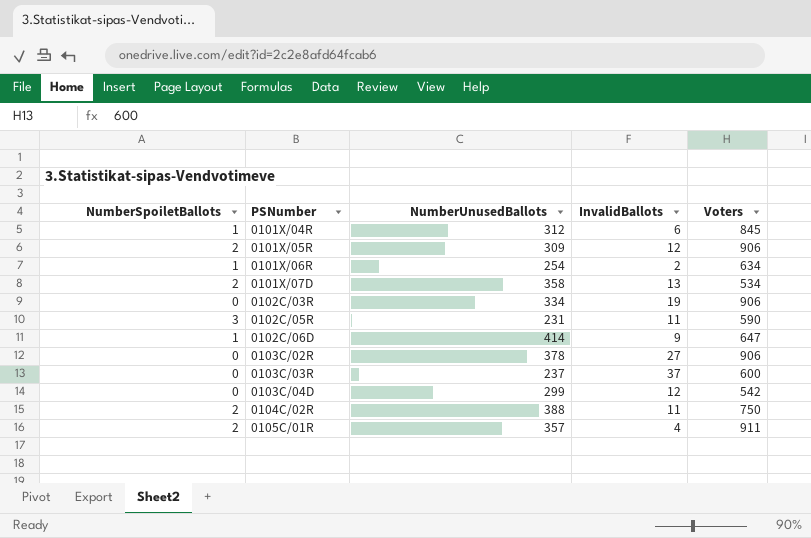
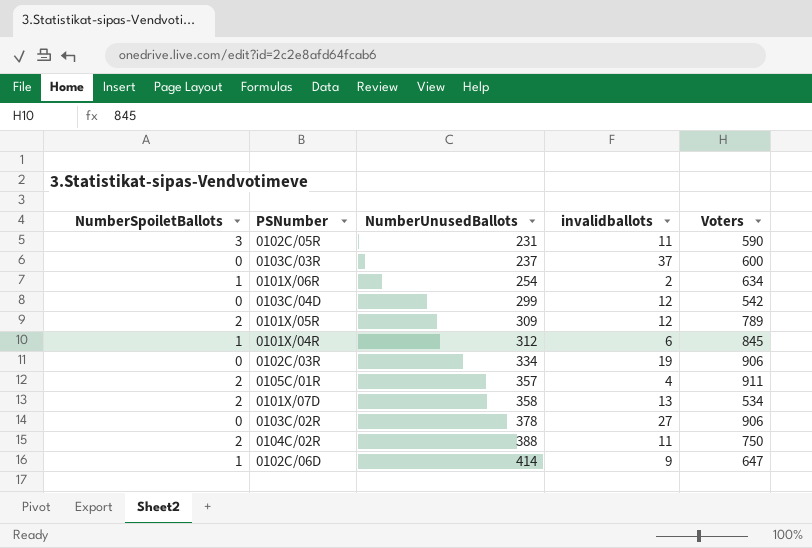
row order: PSNumber ascending -> NumberUnusedBallots ascending
column name: InvalidBallots -> invalidballots
0101X/05R | Voters: 906 -> 789

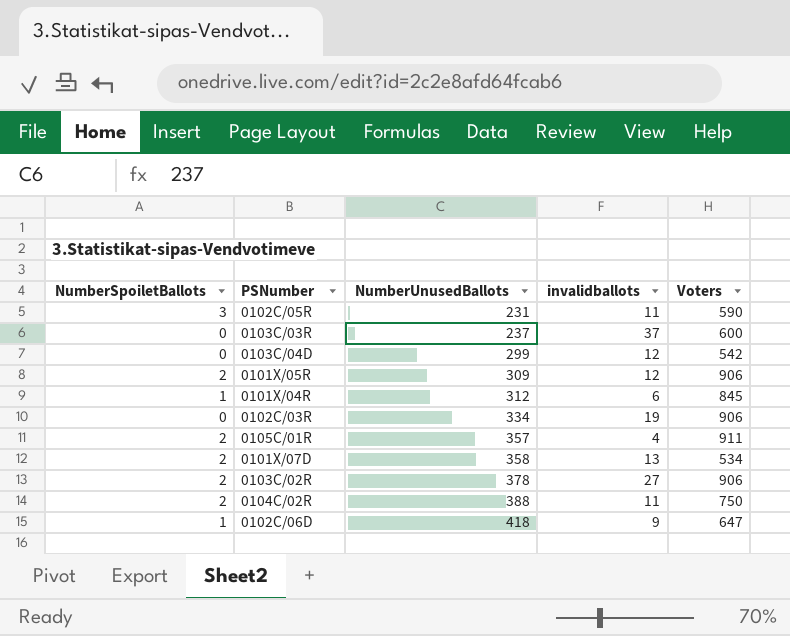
row 0101X/06R: 1 | 254 | 2 | 634 -> none
0101X/05R | Voters: 789 -> 906
0103C/02R | NumberSpoiletBallots: 0 -> 2
0102C/06D | NumberUnusedBallots: 414 -> 418

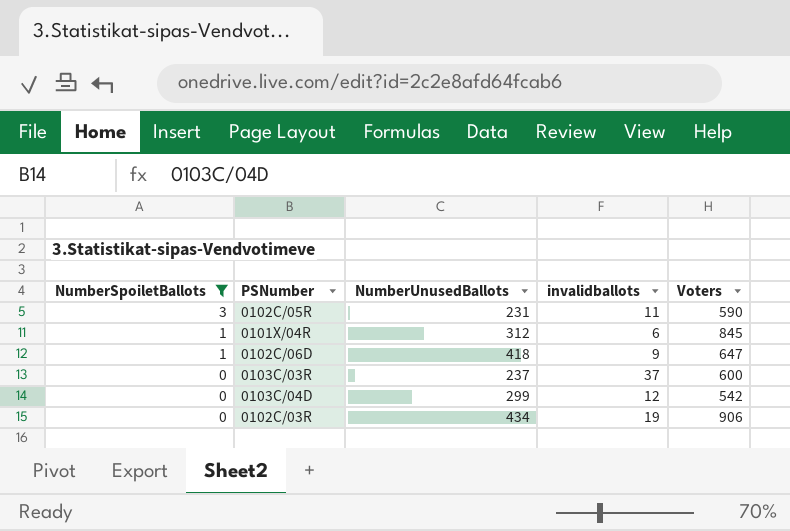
filter: none -> NumberSpoiletBallots != 2
row order: NumberUnusedBallots ascending -> NumberSpoiletBallots descending
0102C/03R | NumberUnusedBallots: 334 -> 434

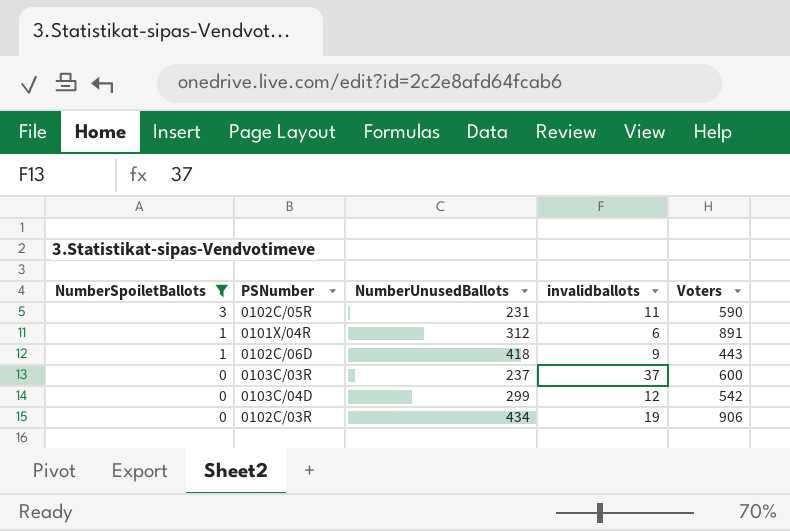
0101X/04R | Voters: 845 -> 891
0102C/06D | Voters: 647 -> 443

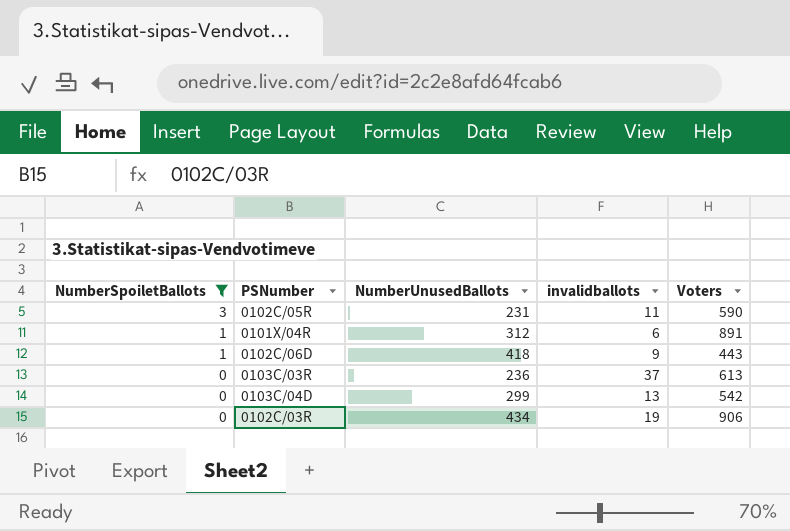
0103C/03R | NumberUnusedBallots: 237 -> 236
0103C/03R | Voters: 600 -> 613
0103C/04D | invalidballots: 12 -> 13

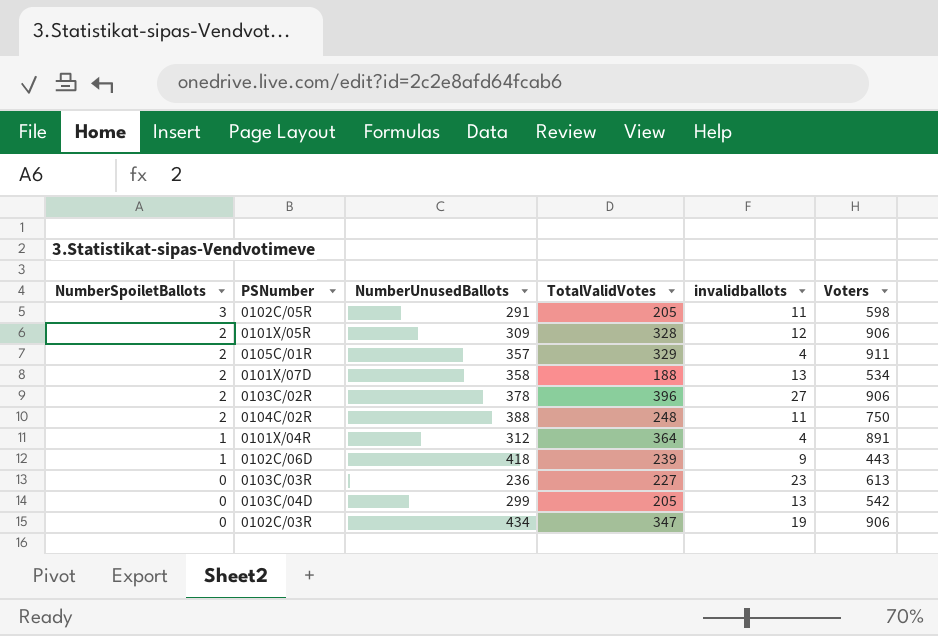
filter: NumberSpoiletBallots != 2 -> none
column TotalValidVotes | position: none -> 4
0102C/05R | NumberUnusedBallots: 231 -> 291
0102C/05R | Voters: 590 -> 598
0101X/04R | invalidballots: 6 -> 4
0103C/03R | invalidballots: 37 -> 23

